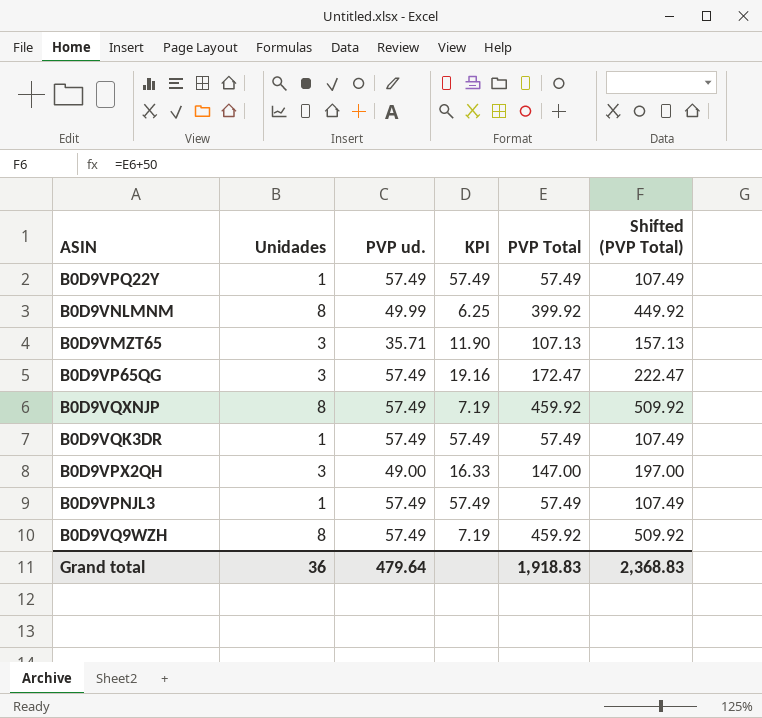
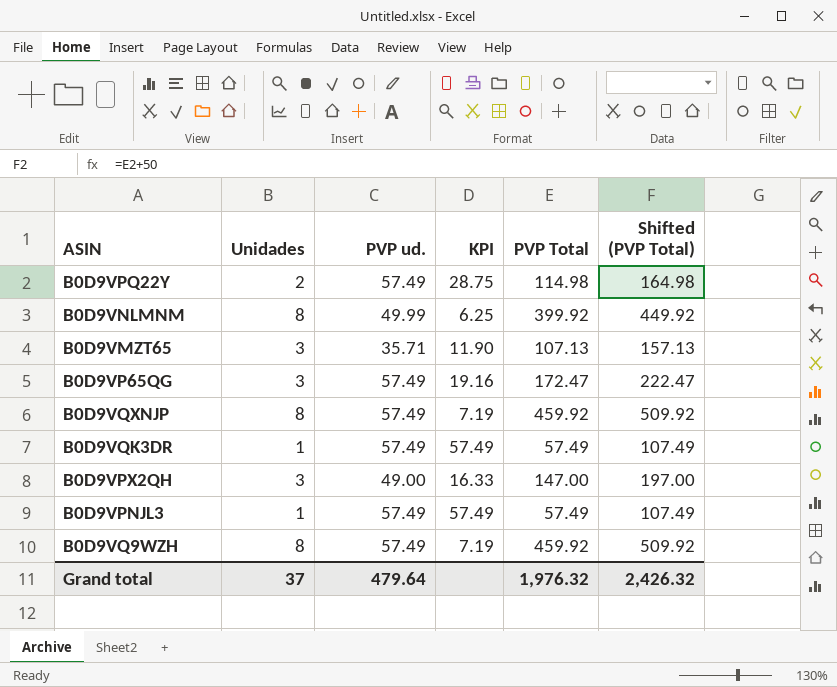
B0D9VPQ22Y | Unidades: 1 -> 2
B0D9VPQ22Y | KPI: 57.49 -> 28.75
B0D9VPQ22Y | PVP Total: 57.49 -> 114.98
B0D9VPQ22Y | Shifted (PVP Total): 107.49 -> 164.98
Grand total | Unidades: 36 -> 37
Grand total | PVP Total: 1,918.83 -> 1,976.32
Grand total | Shifted (PVP Total): 2,368.83 -> 2,426.32

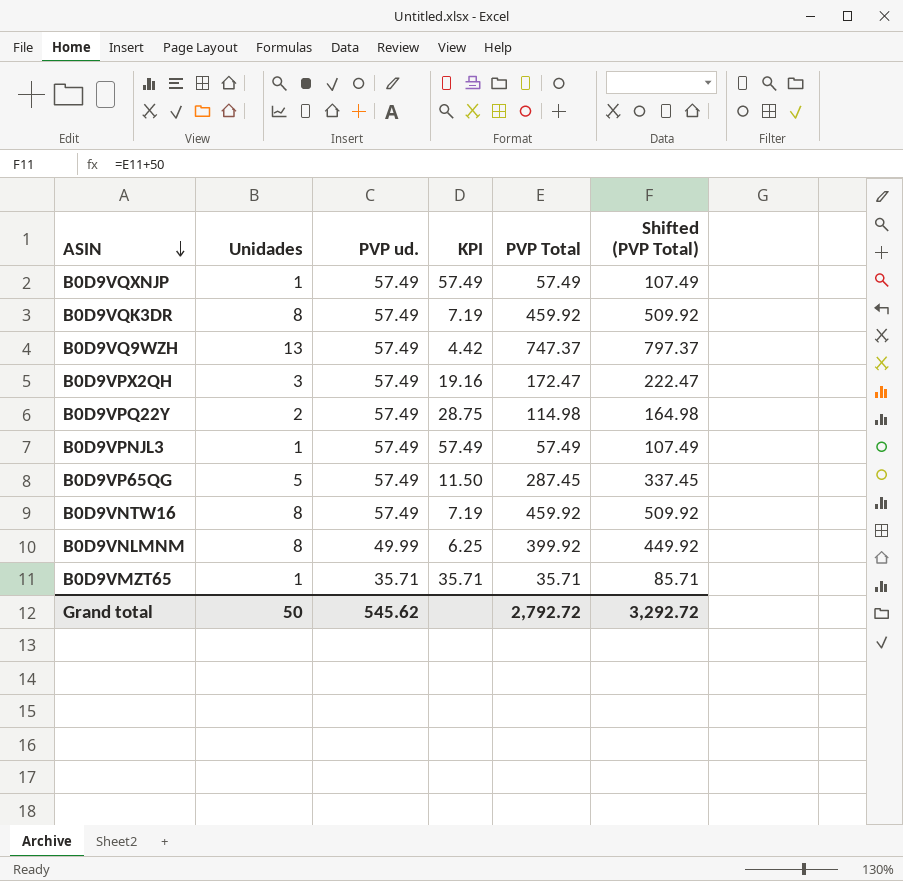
row order: none -> ASIN descending
B0D9VQXNJP | Unidades: 8 -> 1
B0D9VQXNJP | KPI: 7.19 -> 57.49
B0D9VQXNJP | PVP Total: 459.92 -> 57.49
B0D9VQXNJP | Shifted (PVP Total): 509.92 -> 107.49
B0D9VQK3DR | Unidades: 1 -> 8
B0D9VQK3DR | KPI: 57.49 -> 7.19
B0D9VQK3DR | PVP Total: 57.49 -> 459.92
B0D9VQK3DR | Shifted (PVP Total): 107.49 -> 509.92
B0D9VQ9WZH | Unidades: 8 -> 13
B0D9VQ9WZH | KPI: 7.19 -> 4.42
B0D9VQ9WZH | PVP Total: 459.92 -> 747.37
B0D9VQ9WZH | Shifted (PVP Total): 509.92 -> 797.37
B0D9VPX2QH | PVP ud.: 49.00 -> 57.49
B0D9VPX2QH | KPI: 16.33 -> 19.16
B0D9VPX2QH | PVP Total: 147.00 -> 172.47
B0D9VPX2QH | Shifted (PVP Total): 197.00 -> 222.47
B0D9VP65QG | Unidades: 3 -> 5
B0D9VP65QG | KPI: 19.16 -> 11.50
B0D9VP65QG | PVP Total: 172.47 -> 287.45
B0D9VP65QG | Shifted (PVP Total): 222.47 -> 337.45
row B0D9VNTW16: none -> 8 | 57.49 | 7.19 | 459.92 | 509.92
B0D9VMZT65 | Unidades: 3 -> 1
B0D9VMZT65 | KPI: 11.90 -> 35.71
B0D9VMZT65 | PVP Total: 107.13 -> 35.71
B0D9VMZT65 | Shifted (PVP Total): 157.13 -> 85.71
Grand total | Unidades: 37 -> 50
Grand total | PVP ud.: 479.64 -> 545.62
Grand total | PVP Total: 1,976.32 -> 2,792.72
Grand total | Shifted (PVP Total): 2,426.32 -> 3,292.72

